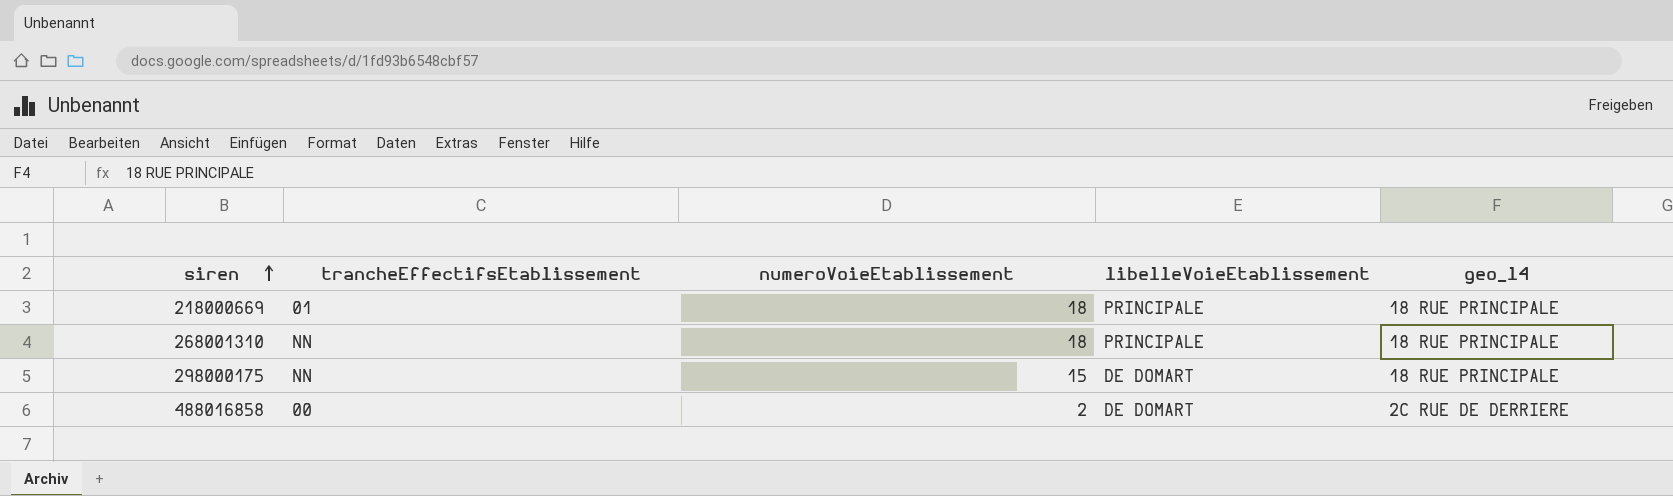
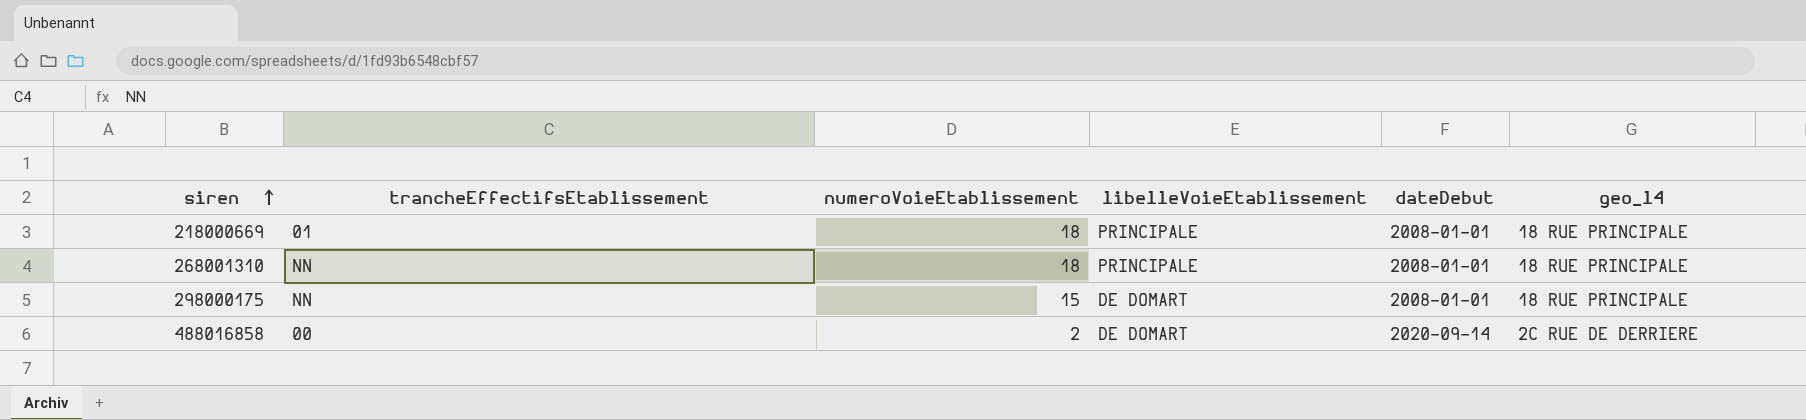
column dateDebut | position: none -> 5

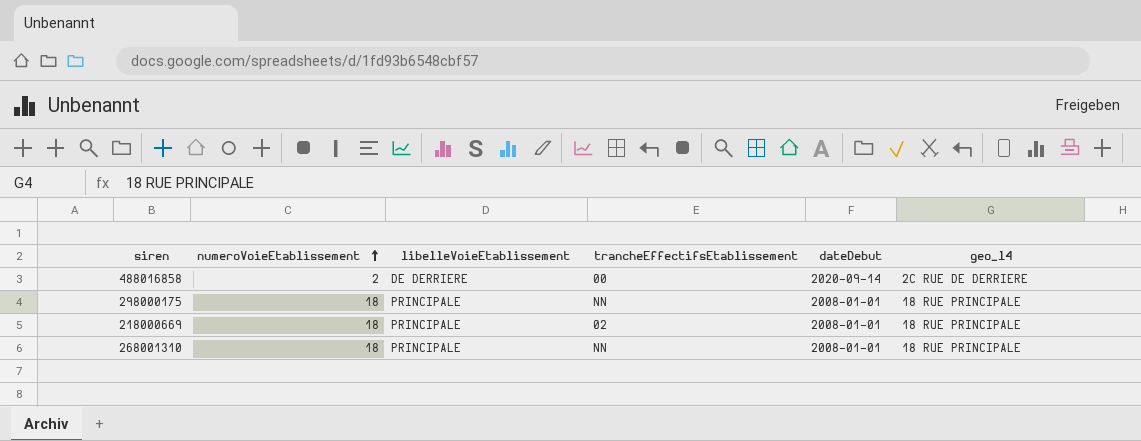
row order: siren ascending -> numeroVoieEtablissement ascending
column trancheEffectifsEtablissement | position: 2 -> 4
488016858 | libelleVoieEtablissement: DE DOMART -> DE DERRIERE
298000175 | numeroVoieEtablissement: 15 -> 18
298000175 | libelleVoieEtablissement: DE DOMART -> PRINCIPALE
218000669 | trancheEffectifsEtablissement: 01 -> 02

